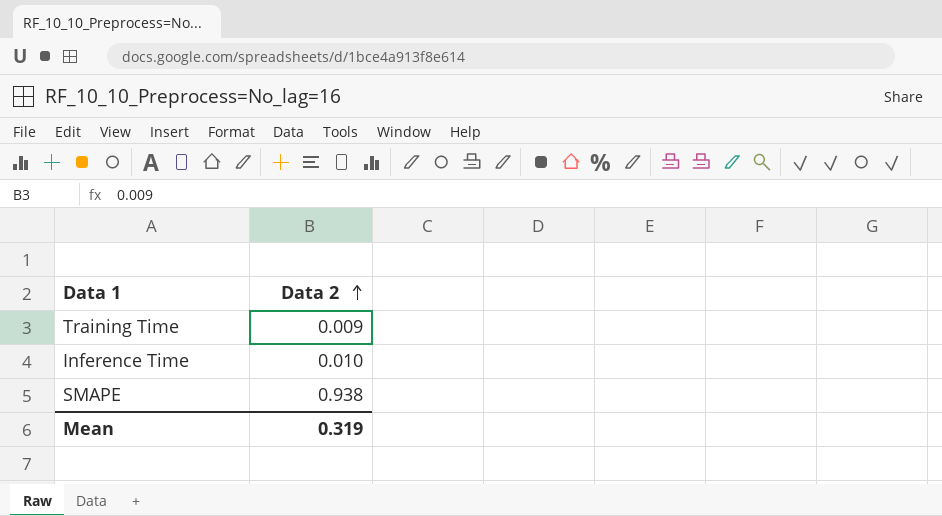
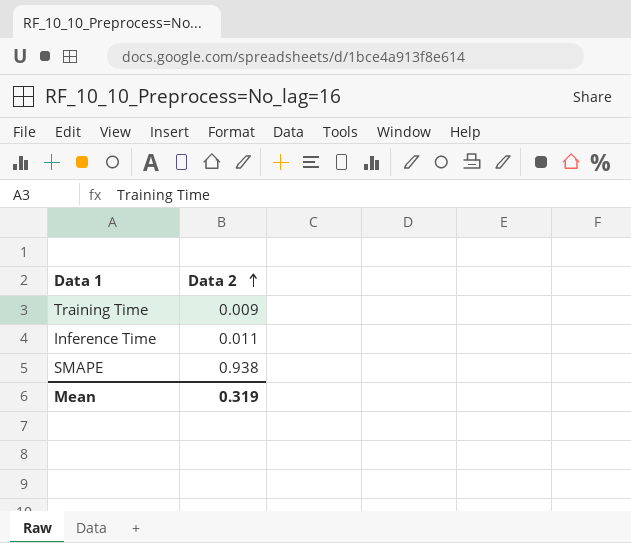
Inference Time | Data 2: 0.010 -> 0.011

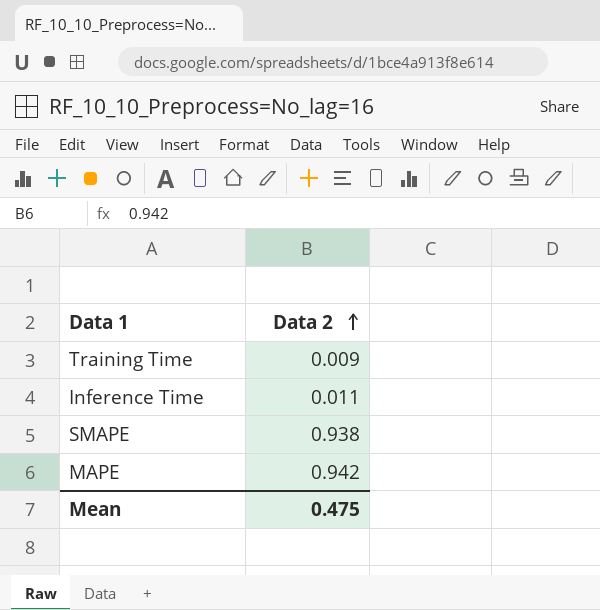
row MAPE: none -> 0.942
Mean | Data 2: 0.319 -> 0.475

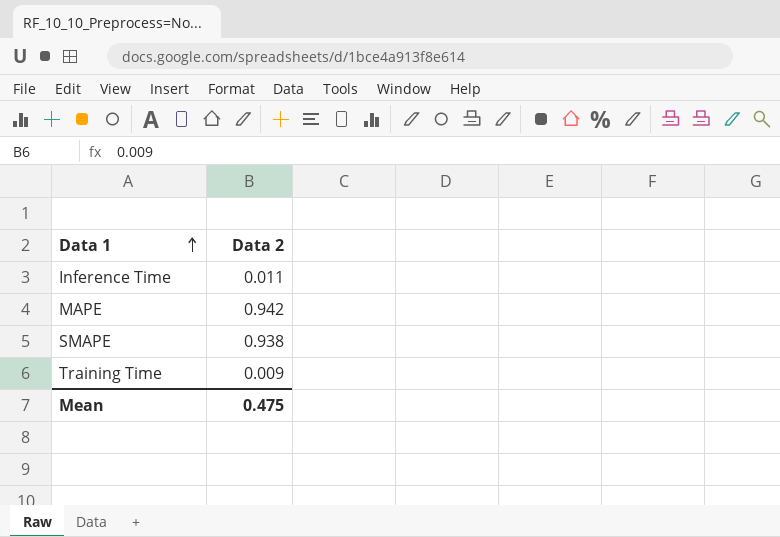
row order: Data 2 ascending -> Data 1 ascending

